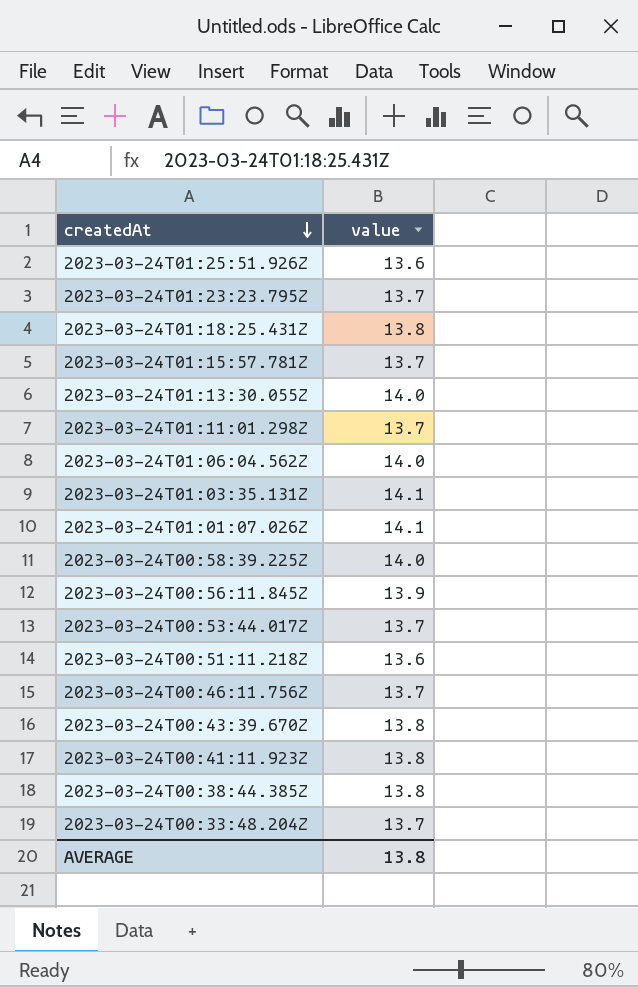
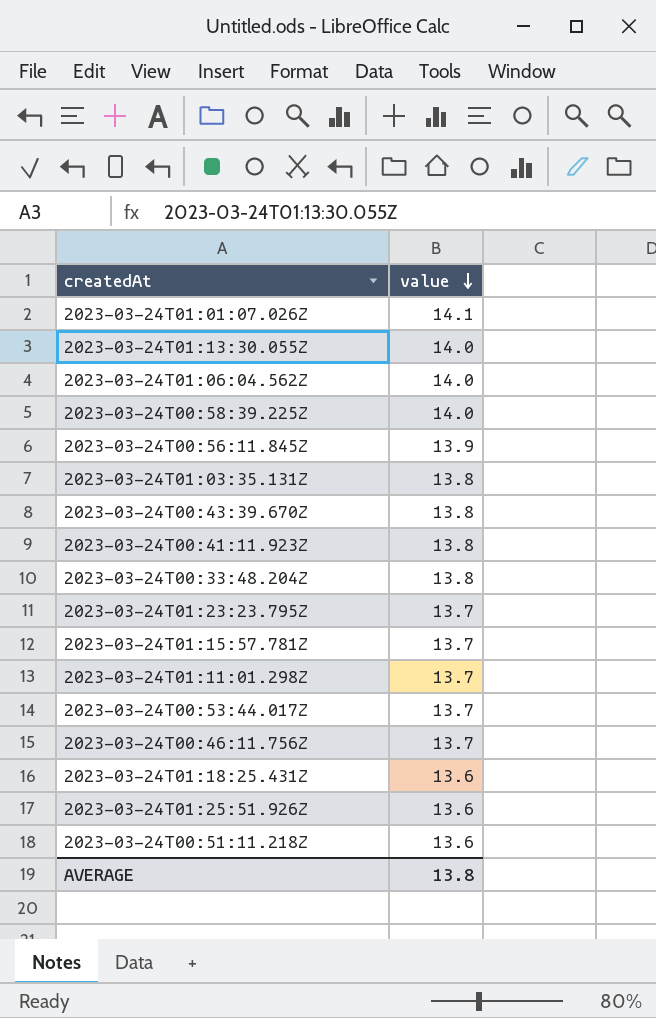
row order: createdAt descending -> value descending
row 2023-03-24T00:38:44.385Z: 13.8 -> none
2023-03-24T01:03:35.131Z | value: 14.1 -> 13.8
2023-03-24T00:33:48.204Z | value: 13.7 -> 13.8
2023-03-24T01:18:25.431Z | value: 13.8 -> 13.6

